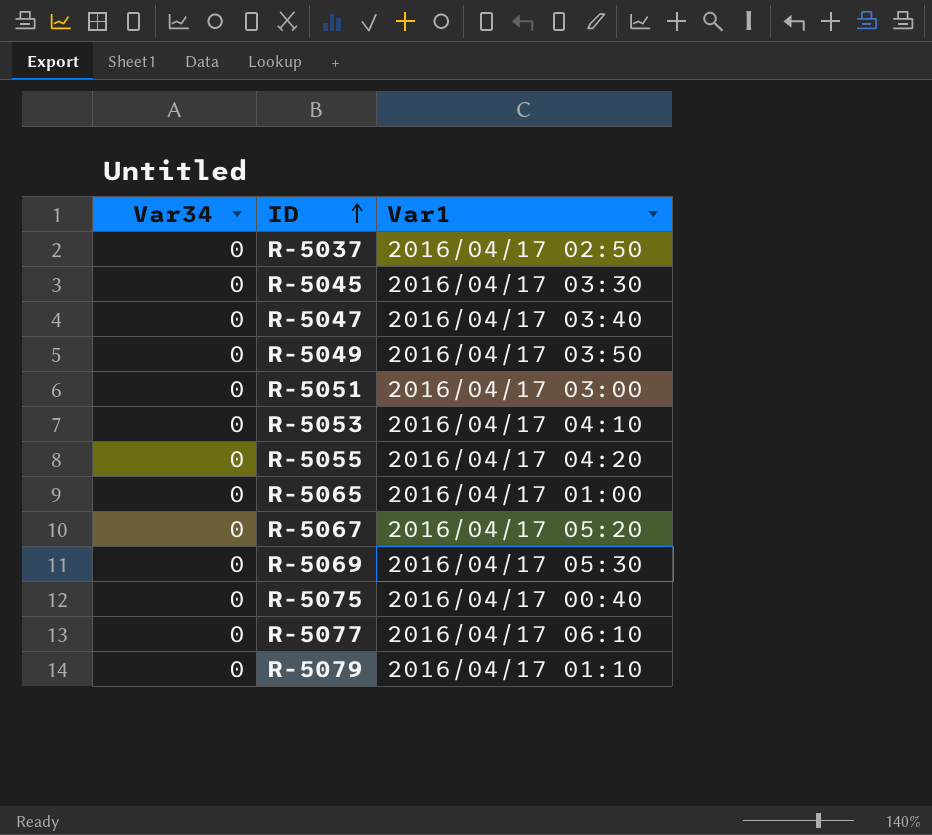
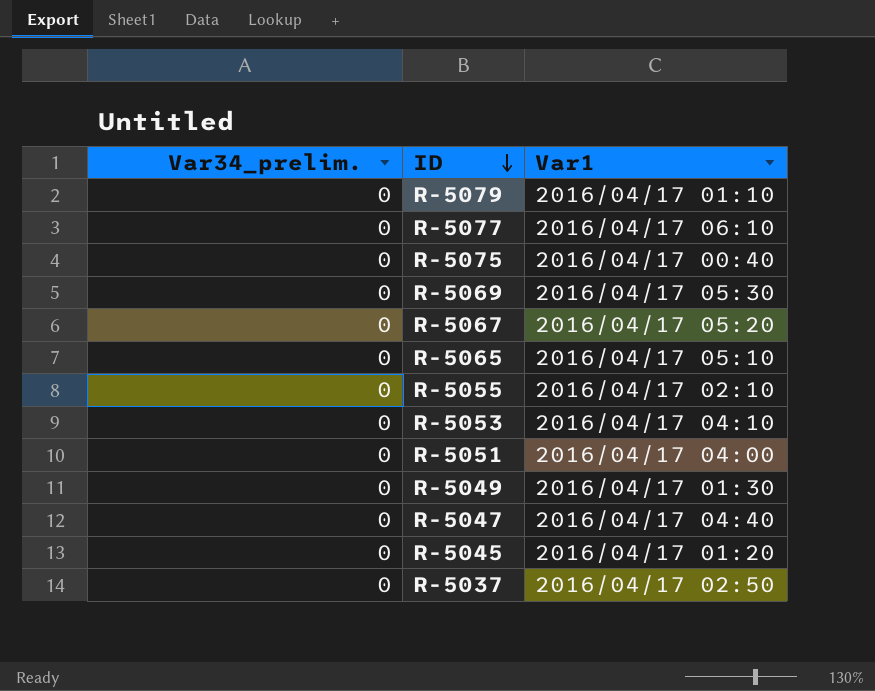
row order: ID ascending -> ID descending
column name: Var34 -> Var34_prelim.
R-5065 | Var1: 2016/04/17 01:00 -> 2016/04/17 05:10
R-5055 | Var1: 2016/04/17 04:20 -> 2016/04/17 02:10
R-5051 | Var1: 2016/04/17 03:00 -> 2016/04/17 04:00
R-5049 | Var1: 2016/04/17 03:50 -> 2016/04/17 01:30
R-5047 | Var1: 2016/04/17 03:40 -> 2016/04/17 04:40
R-5045 | Var1: 2016/04/17 03:30 -> 2016/04/17 01:20

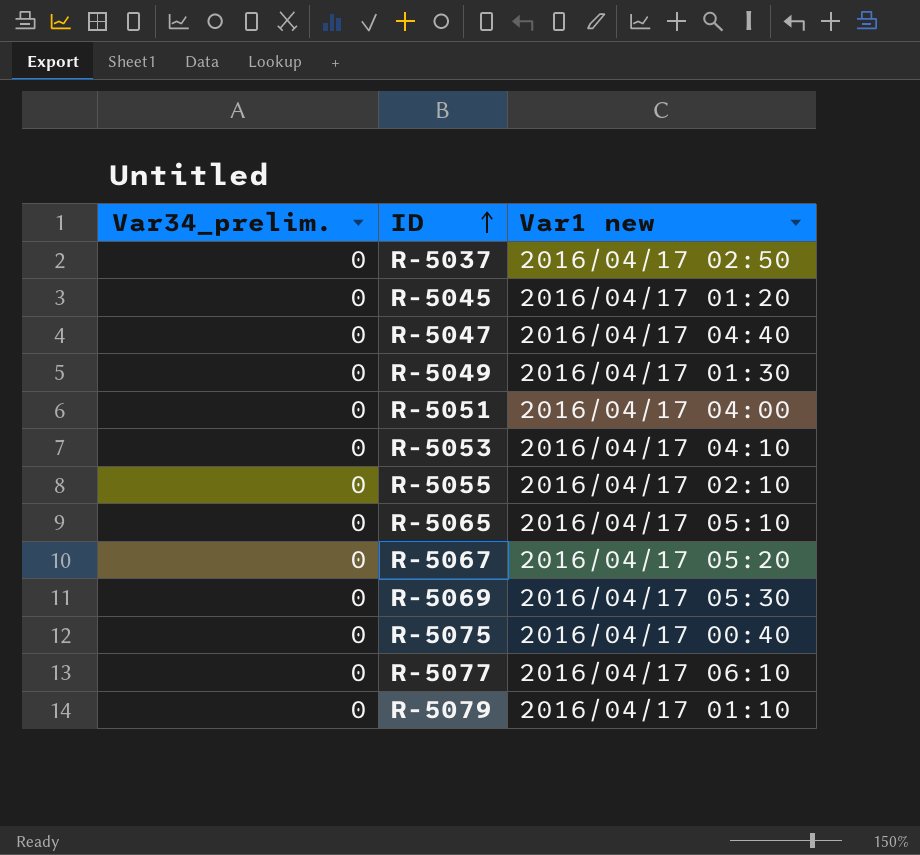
row order: ID descending -> ID ascending
column name: Var1 -> Var1 new

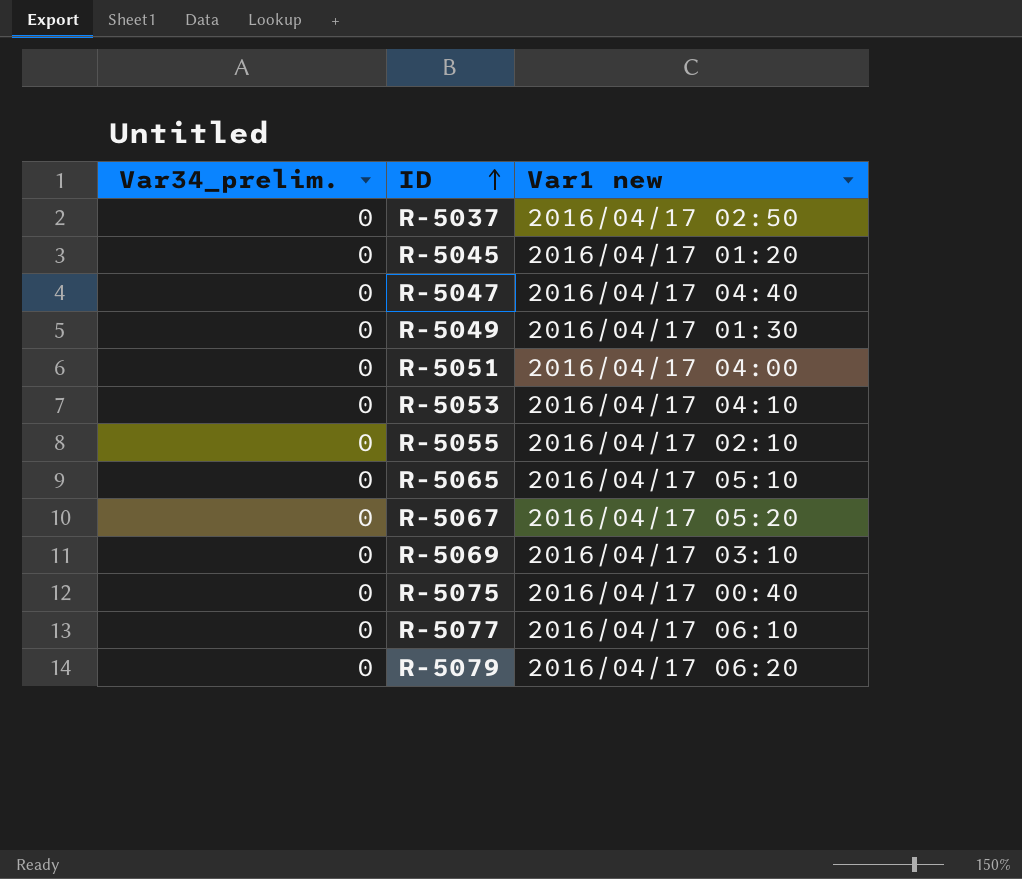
R-5069 | Var1 new: 2016/04/17 05:30 -> 2016/04/17 03:10
R-5079 | Var1 new: 2016/04/17 01:10 -> 2016/04/17 06:20

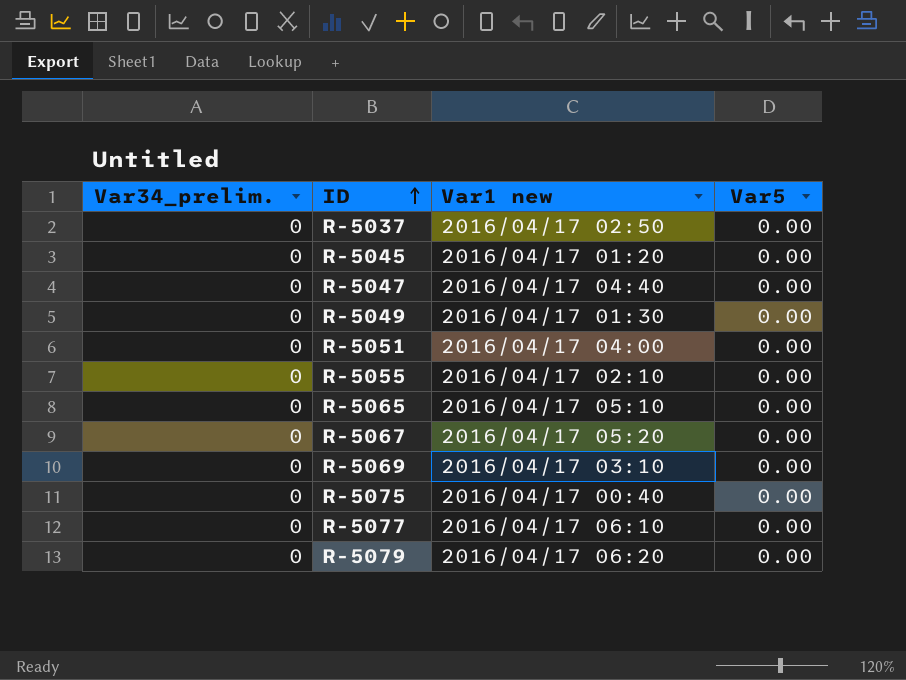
column Var5 | position: none -> 4
row R-5053: 0 | 2016/04/17 04:10 -> none

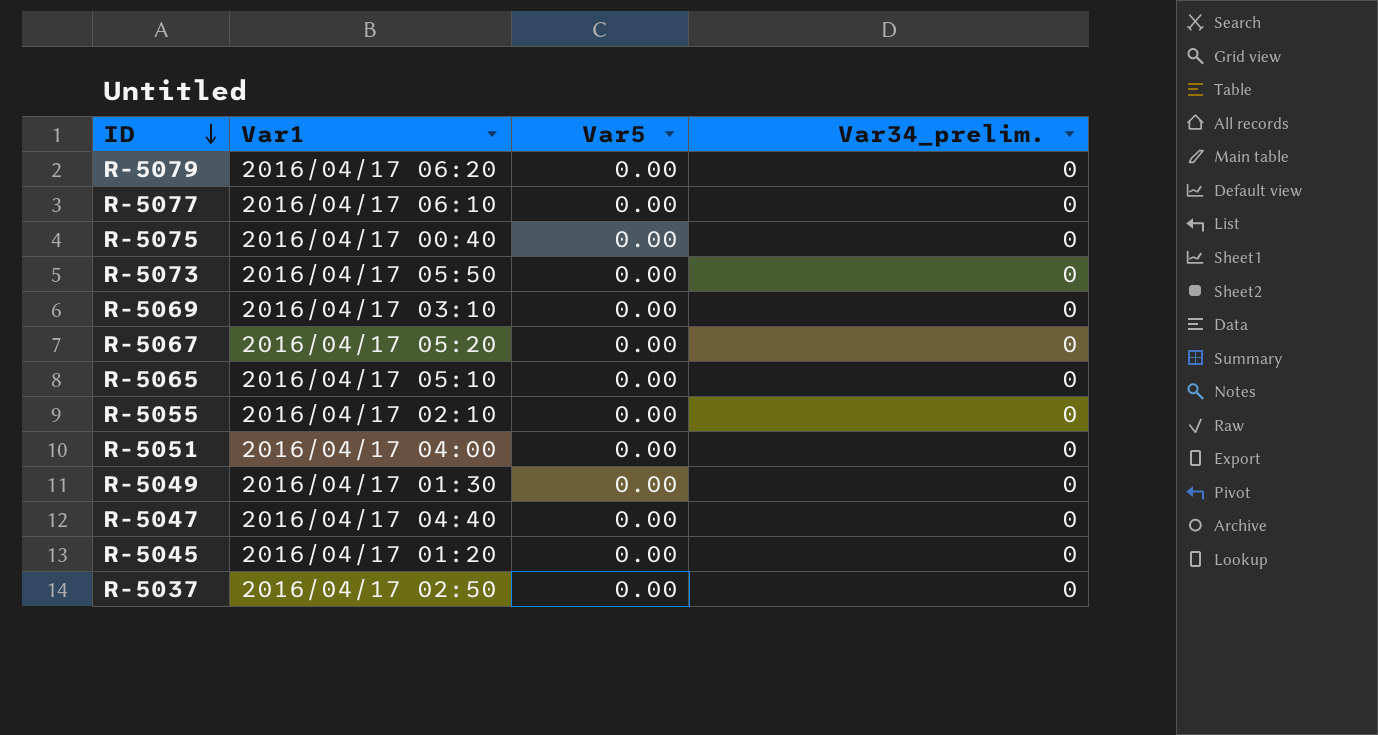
row order: ID ascending -> ID descending
column name: Var1 new -> Var1
column Var34_prelim. | position: 1 -> 4
row R-5073: none -> 2016/04/17 05:50 | 0.00 | 0

